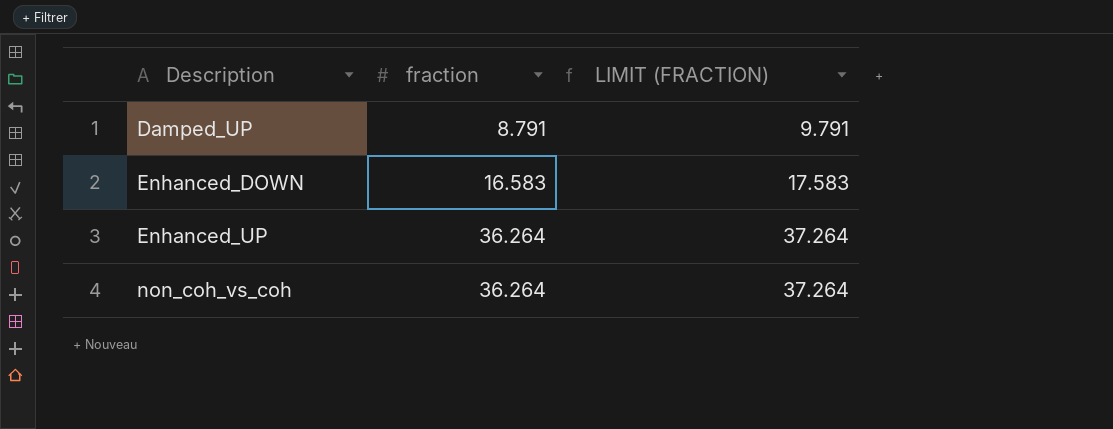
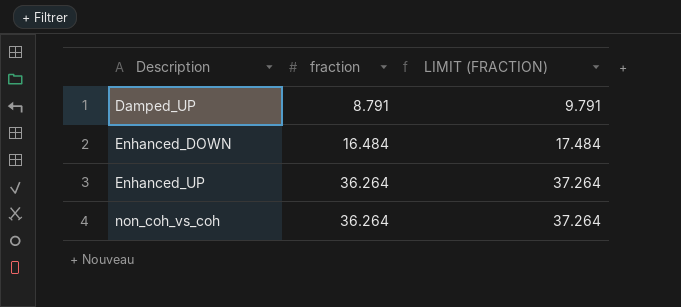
Enhanced_DOWN | fraction: 16.583 -> 16.484
Enhanced_DOWN | LIMIT (FRACTION): 17.583 -> 17.484

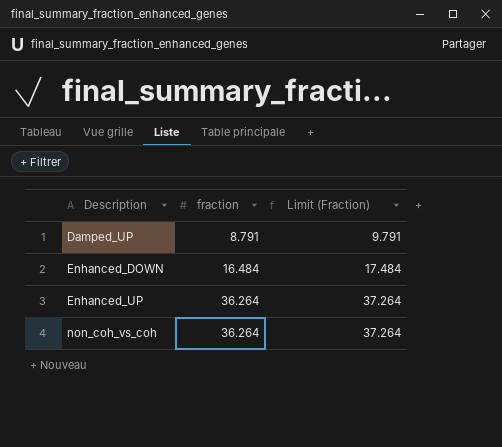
column name: LIMIT (FRACTION) -> Limit (Fraction)

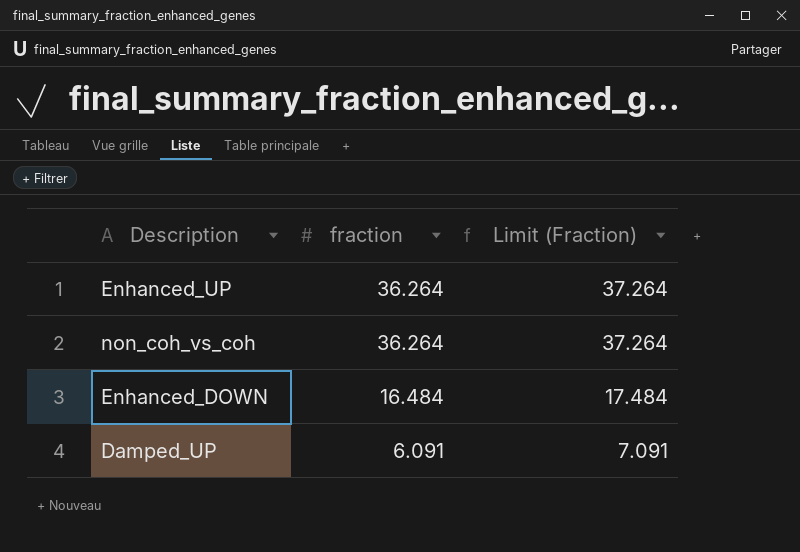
row order: Description ascending -> fraction descending
Damped_UP | fraction: 8.791 -> 6.091
Damped_UP | Limit (Fraction): 9.791 -> 7.091

